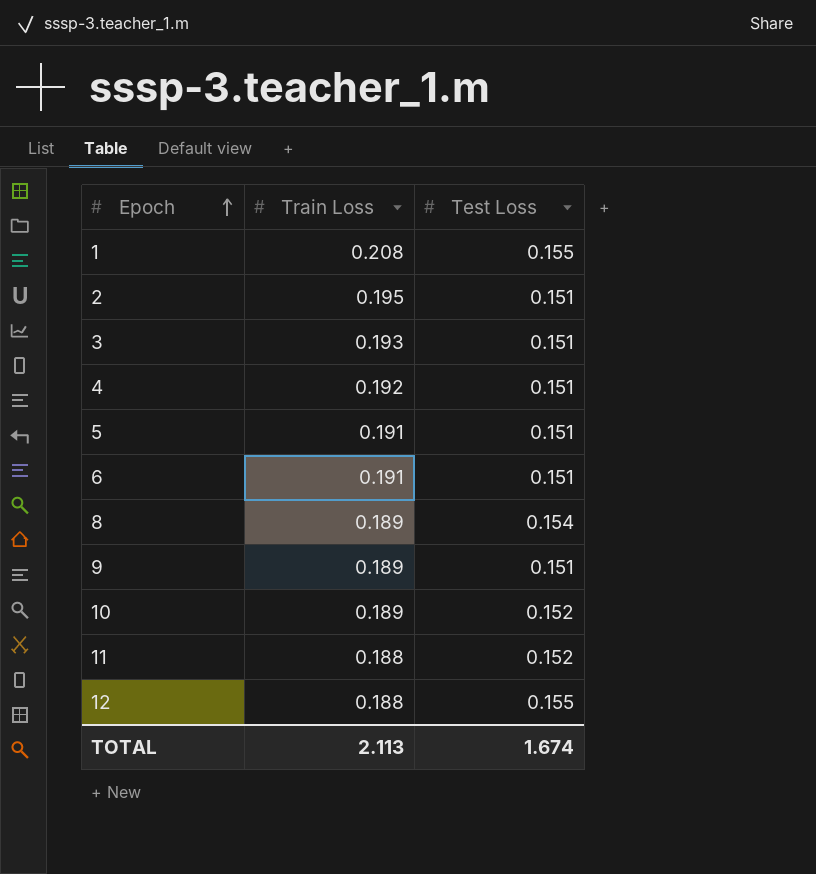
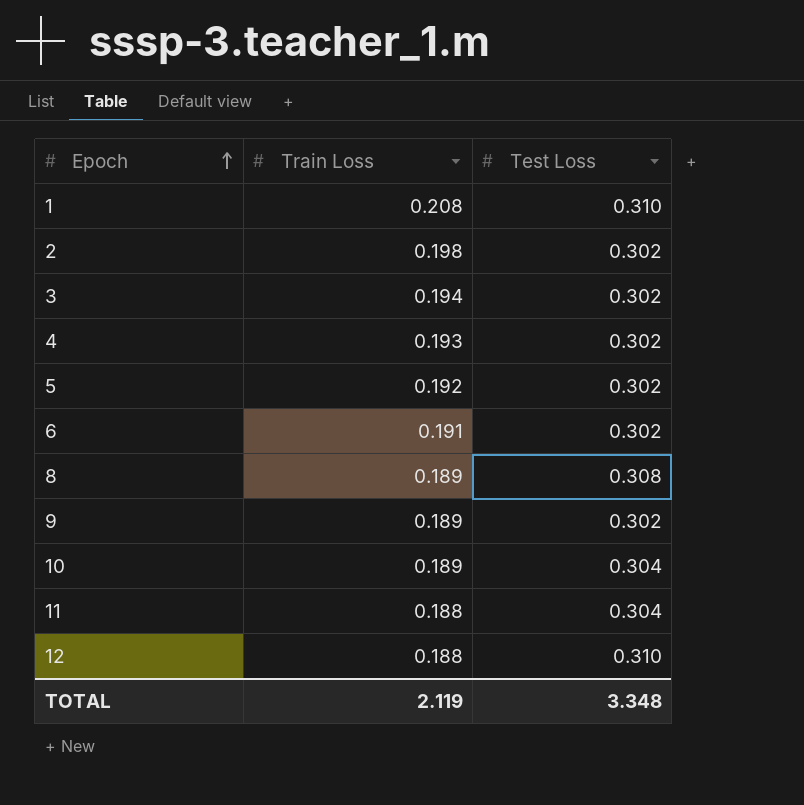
1 | Test Loss: 0.155 -> 0.310
2 | Train Loss: 0.195 -> 0.198
2 | Test Loss: 0.151 -> 0.302
3 | Train Loss: 0.193 -> 0.194
3 | Test Loss: 0.151 -> 0.302
4 | Train Loss: 0.192 -> 0.193
4 | Test Loss: 0.151 -> 0.302
5 | Train Loss: 0.191 -> 0.192
5 | Test Loss: 0.151 -> 0.302
6 | Test Loss: 0.151 -> 0.302
8 | Test Loss: 0.154 -> 0.308
9 | Test Loss: 0.151 -> 0.302
10 | Test Loss: 0.152 -> 0.304
11 | Test Loss: 0.152 -> 0.304
12 | Test Loss: 0.155 -> 0.310
TOTAL | Train Loss: 2.113 -> 2.119
TOTAL | Test Loss: 1.674 -> 3.348

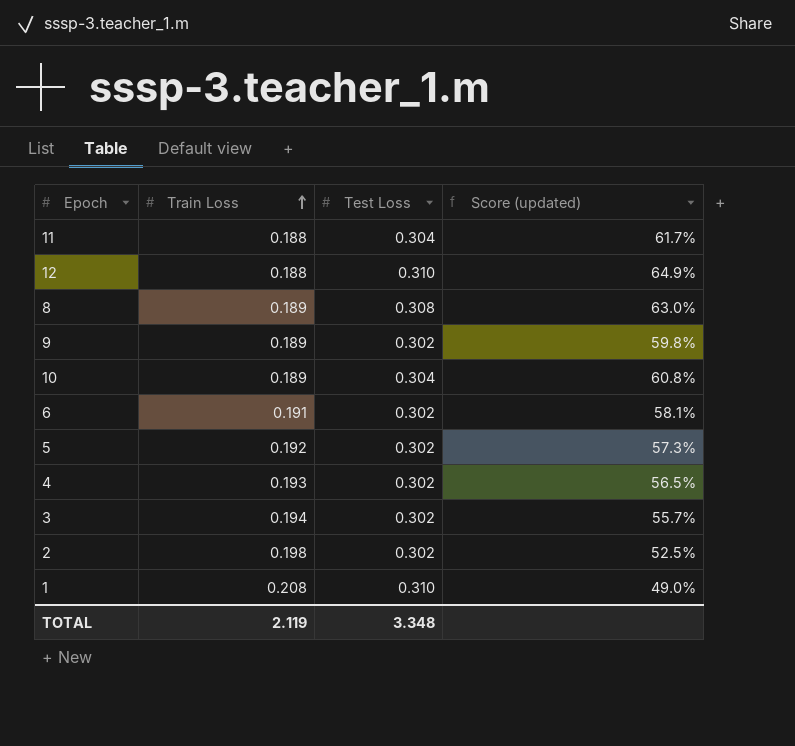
row order: Epoch ascending -> Train Loss ascending
column Score (updated) | formula: none -> ([Test Loss] - [Train Loss]) / [Train Loss]

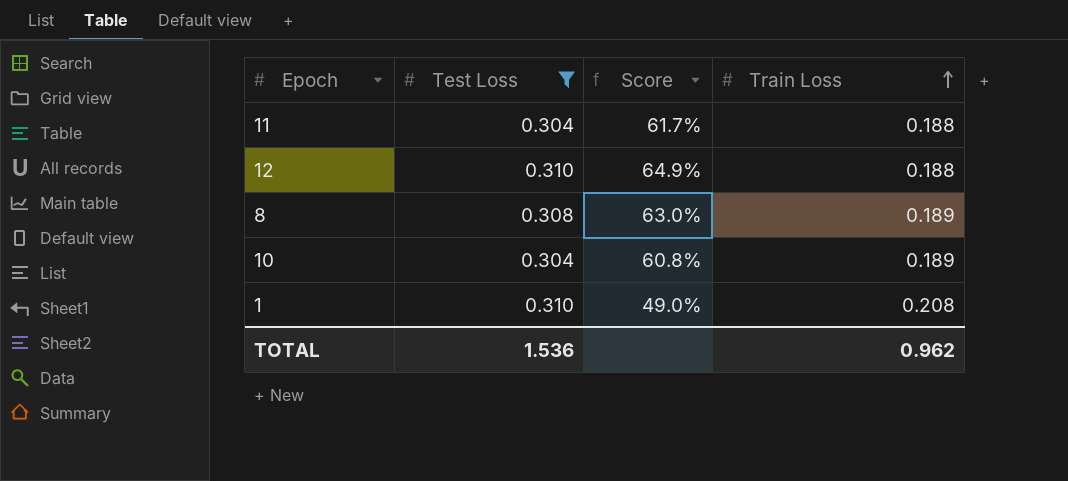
filter: none -> Test Loss != 0.302
column name: Score (updated) -> Score
column Train Loss | position: 2 -> 4
TOTAL | Test Loss: 3.348 -> 1.536
TOTAL | Train Loss: 2.119 -> 0.962

